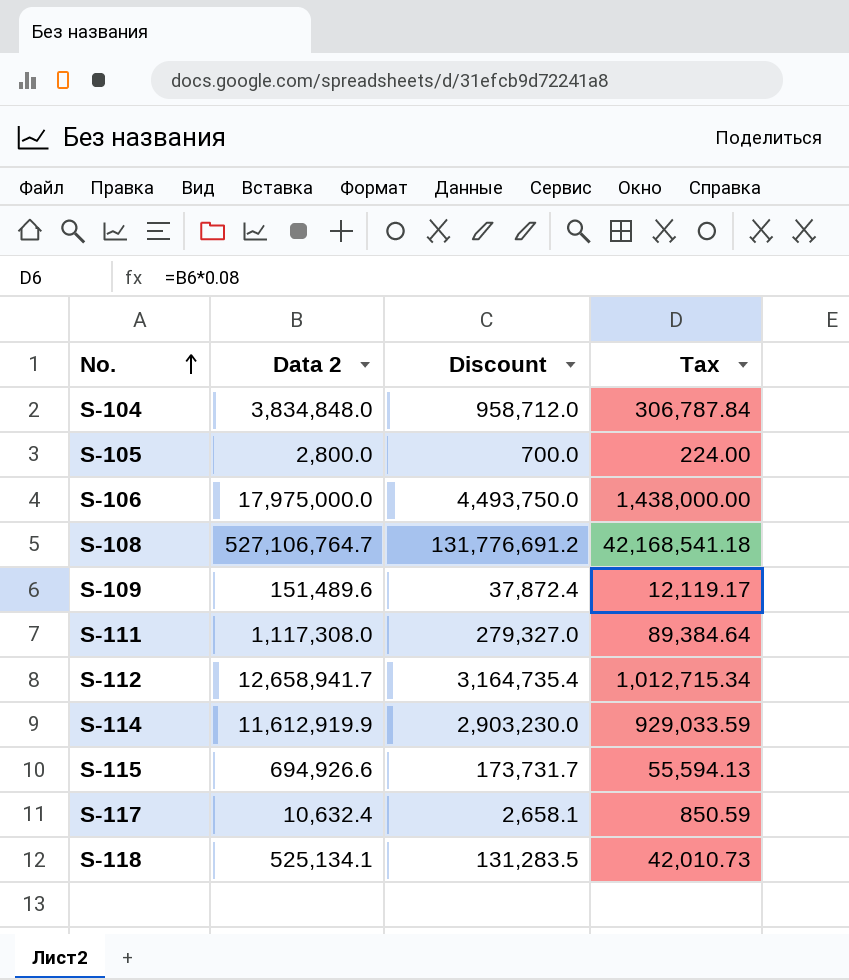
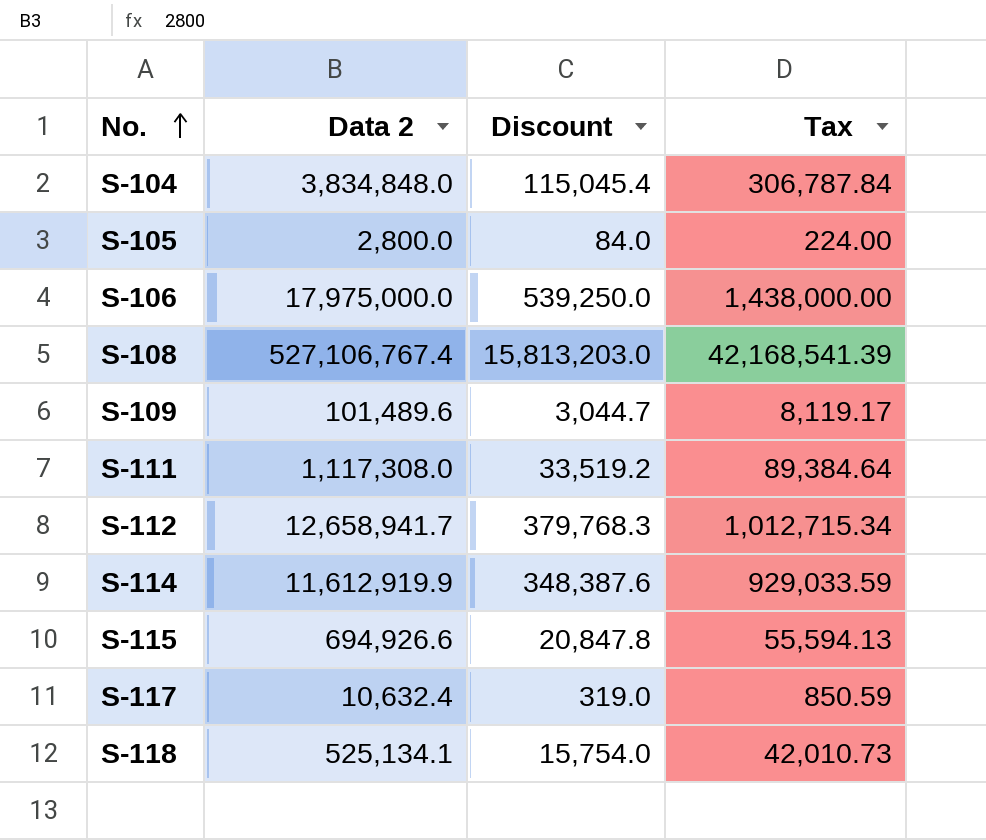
column Discount | formula: [Data 2] * 0.25 -> [Data 2] * 0.03
S-108 | Data 2: 527,106,764.7 -> 527,106,767.4
S-108 | Tax: 42,168,541.18 -> 42,168,541.39
S-109 | Data 2: 151,489.6 -> 101,489.6
S-109 | Tax: 12,119.17 -> 8,119.17

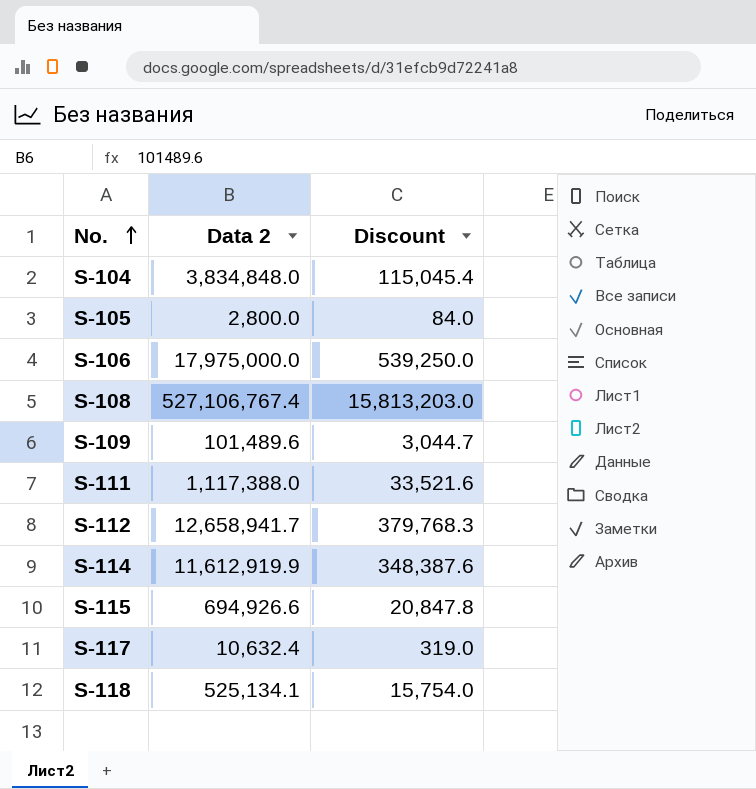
column Tax | formula: [Data 2] * 0.08 -> none
S-111 | Data 2: 1,117,308.0 -> 1,117,388.0
S-111 | Discount: 33,519.2 -> 33,521.6

